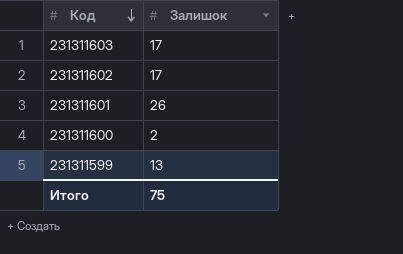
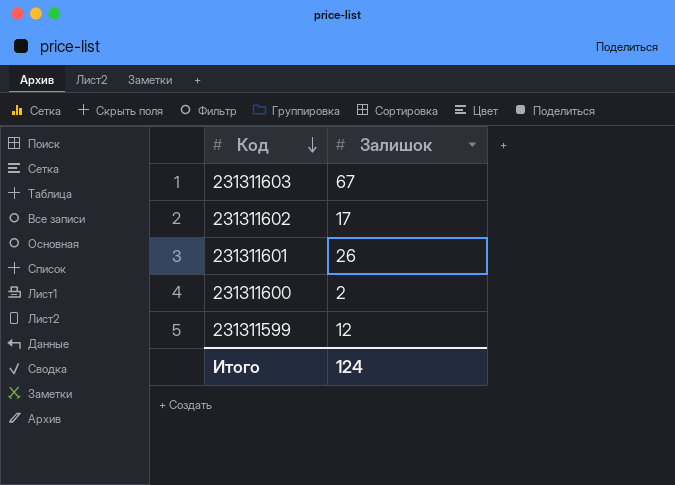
231311603 | Залишок: 17 -> 67
231311599 | Залишок: 13 -> 12
Итого | Залишок: 75 -> 124

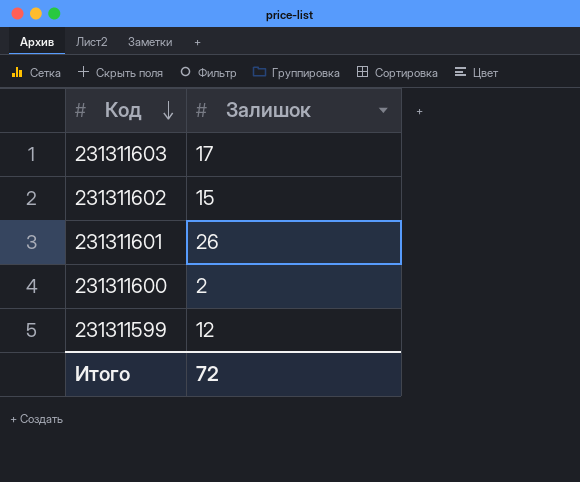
231311603 | Залишок: 67 -> 17
231311602 | Залишок: 17 -> 15
Итого | Залишок: 124 -> 72

